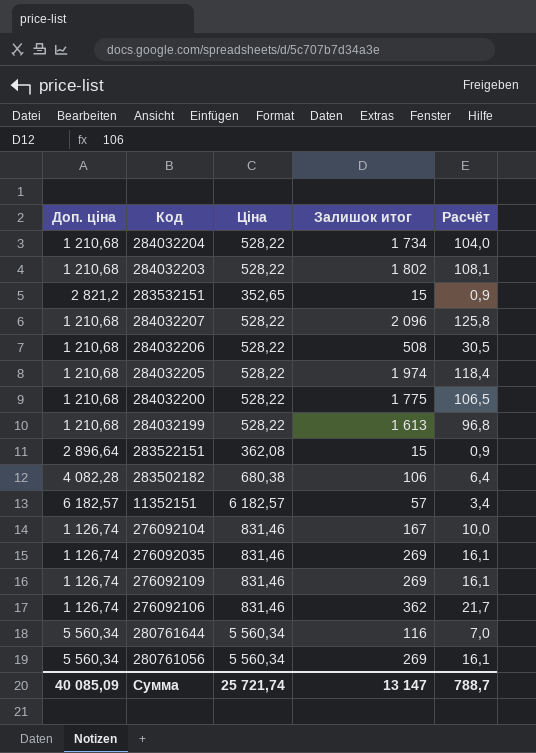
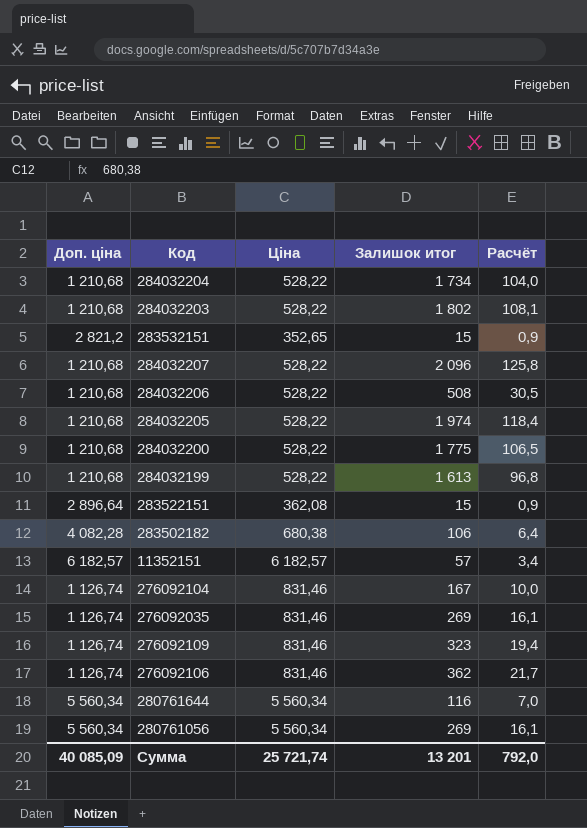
276092109 | Залишок итог: 269 -> 323
276092109 | Расчёт: 16,1 -> 19,4
Сумма | Залишок итог: 13 147 -> 13 201
Сумма | Расчёт: 788,7 -> 792,0

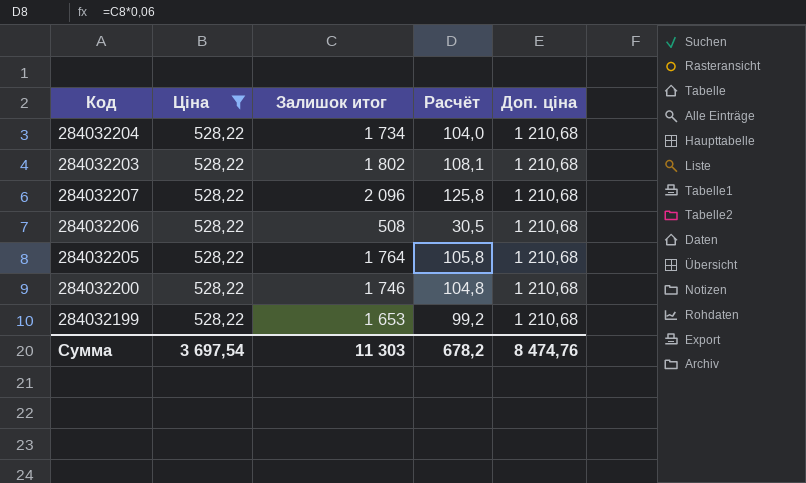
filter: none -> Ціна = 528,22
column Доп. ціна | position: 1 -> 5
284032205 | Залишок итог: 1 974 -> 1 764
284032205 | Расчёт: 118,4 -> 105,8
284032200 | Залишок итог: 1 775 -> 1 746
284032200 | Расчёт: 106,5 -> 104,8
284032199 | Залишок итог: 1 613 -> 1 653
284032199 | Расчёт: 96,8 -> 99,2
Сумма | Ціна: 25 721,74 -> 3 697,54
Сумма | Залишок итог: 13 201 -> 11 303
Сумма | Расчёт: 792,0 -> 678,2
Сумма | Доп. ціна: 40 085,09 -> 8 474,76

